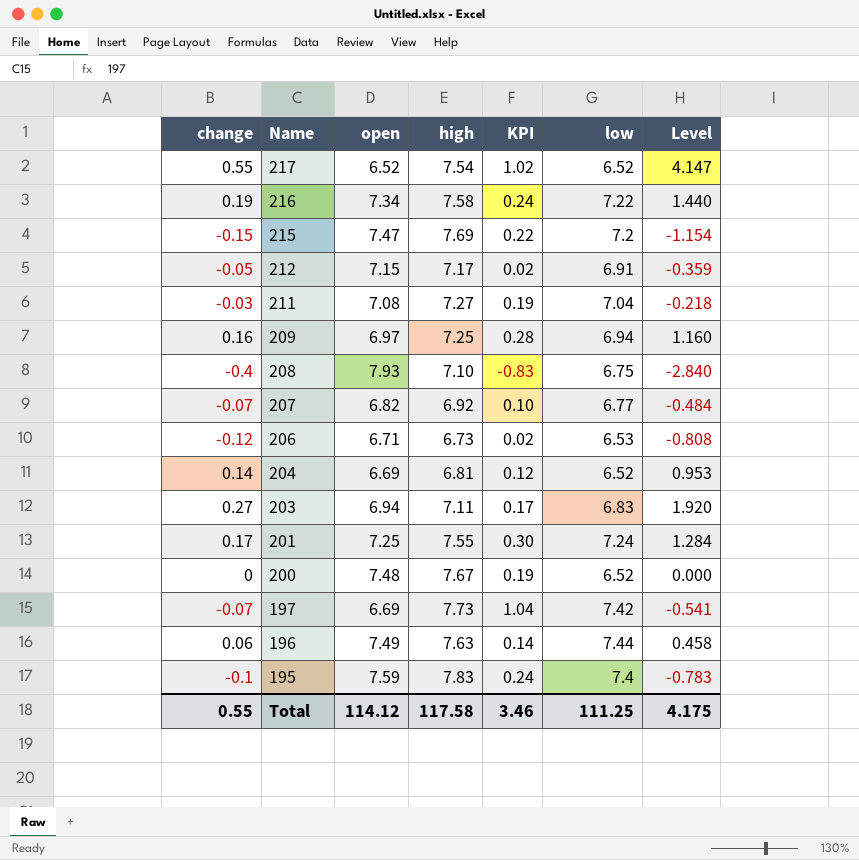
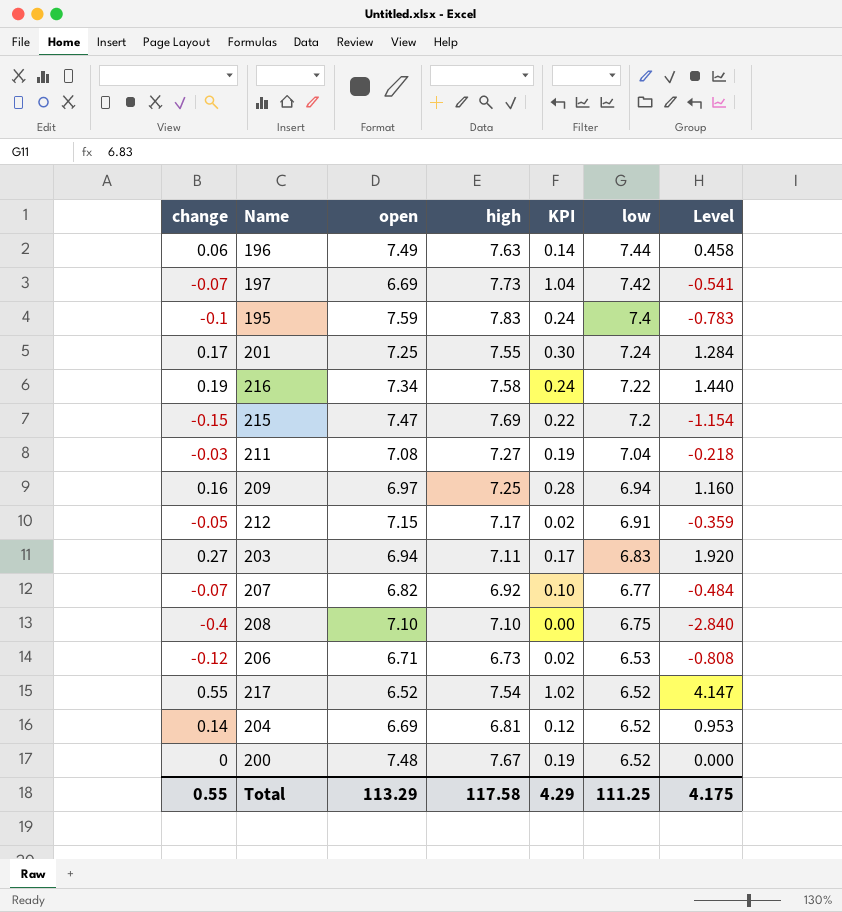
row order: Name descending -> low descending
208 | open: 7.93 -> 7.10
208 | KPI: -0.83 -> 0.00
Total | open: 114.12 -> 113.29
Total | KPI: 3.46 -> 4.29

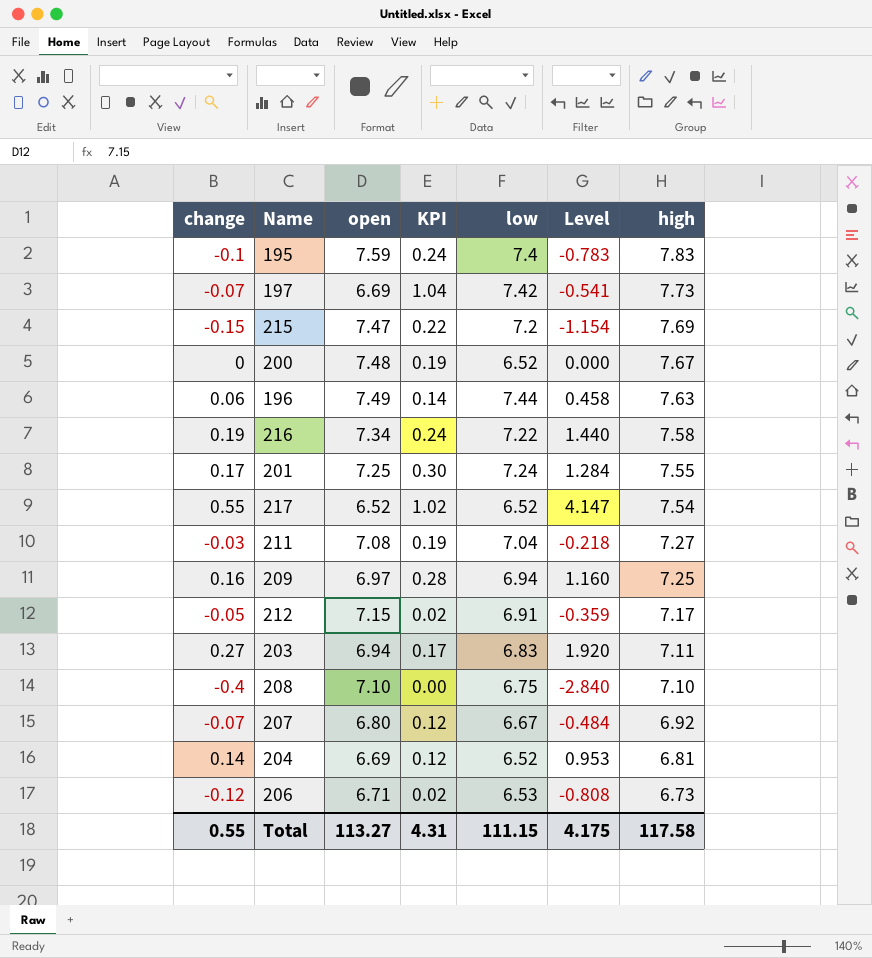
row order: low descending -> high descending
column high | position: 4 -> 7
207 | open: 6.82 -> 6.80
207 | KPI: 0.10 -> 0.12
207 | low: 6.77 -> 6.67
Total | open: 113.29 -> 113.27
Total | KPI: 4.29 -> 4.31
Total | low: 111.25 -> 111.15

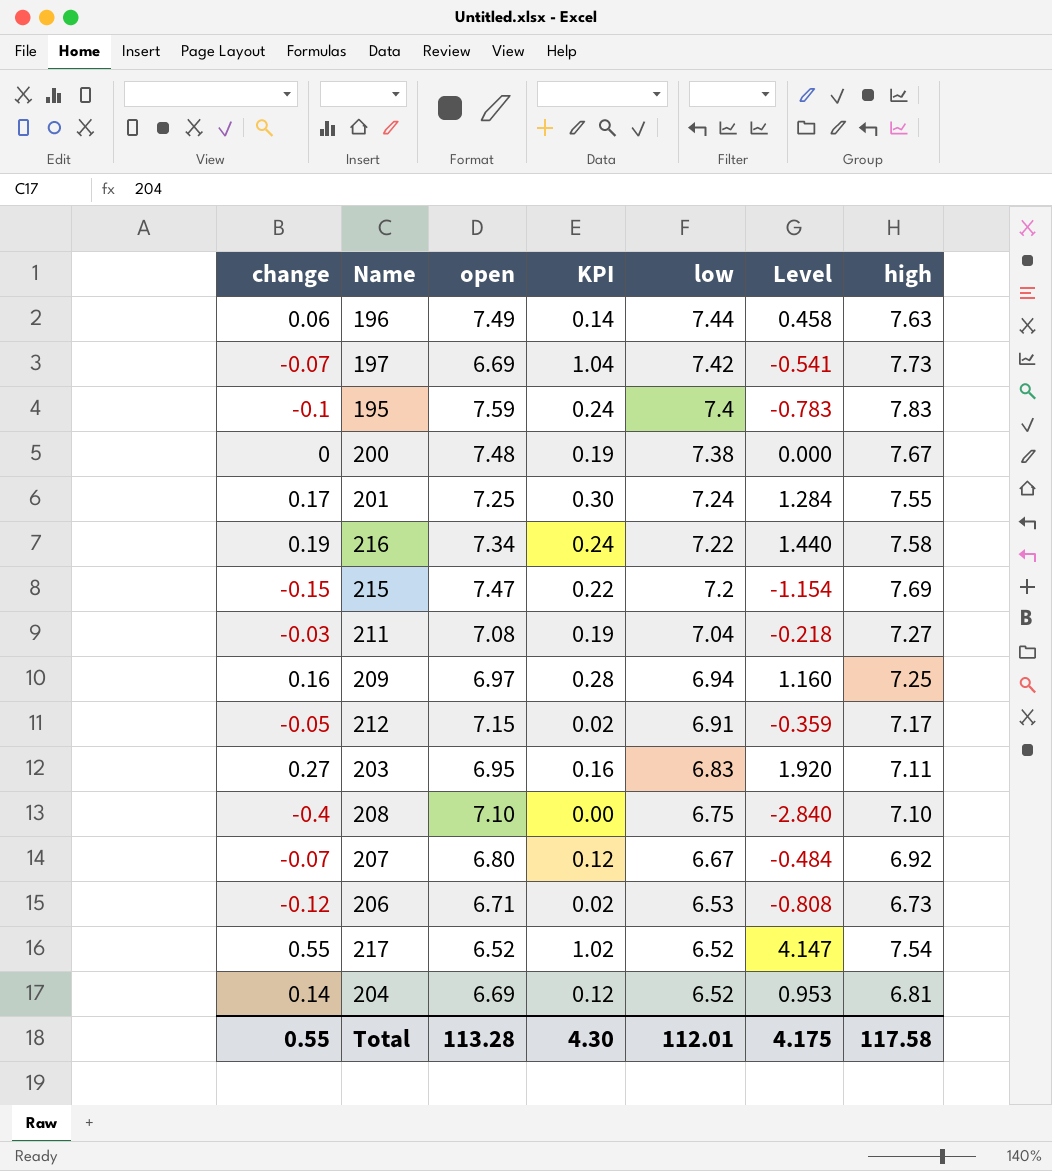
row order: high descending -> low descending
200 | low: 6.52 -> 7.38
203 | open: 6.94 -> 6.95
203 | KPI: 0.17 -> 0.16
Total | open: 113.27 -> 113.28
Total | KPI: 4.31 -> 4.30
Total | low: 111.15 -> 112.01

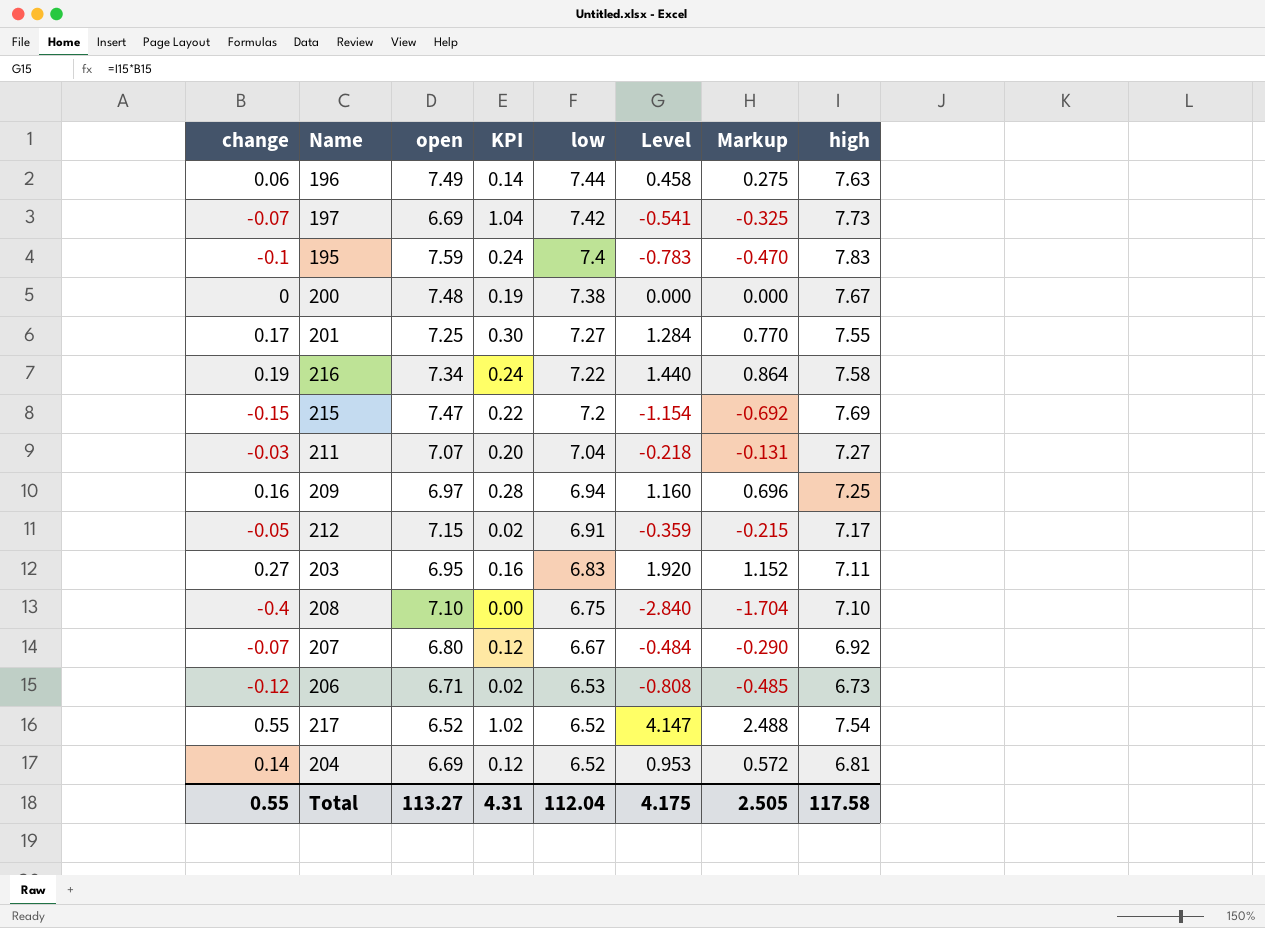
column Markup | formula: none -> [Level] * 0.6
201 | low: 7.24 -> 7.27
211 | open: 7.08 -> 7.07
211 | KPI: 0.19 -> 0.20
Total | open: 113.28 -> 113.27
Total | KPI: 4.30 -> 4.31
Total | low: 112.01 -> 112.04

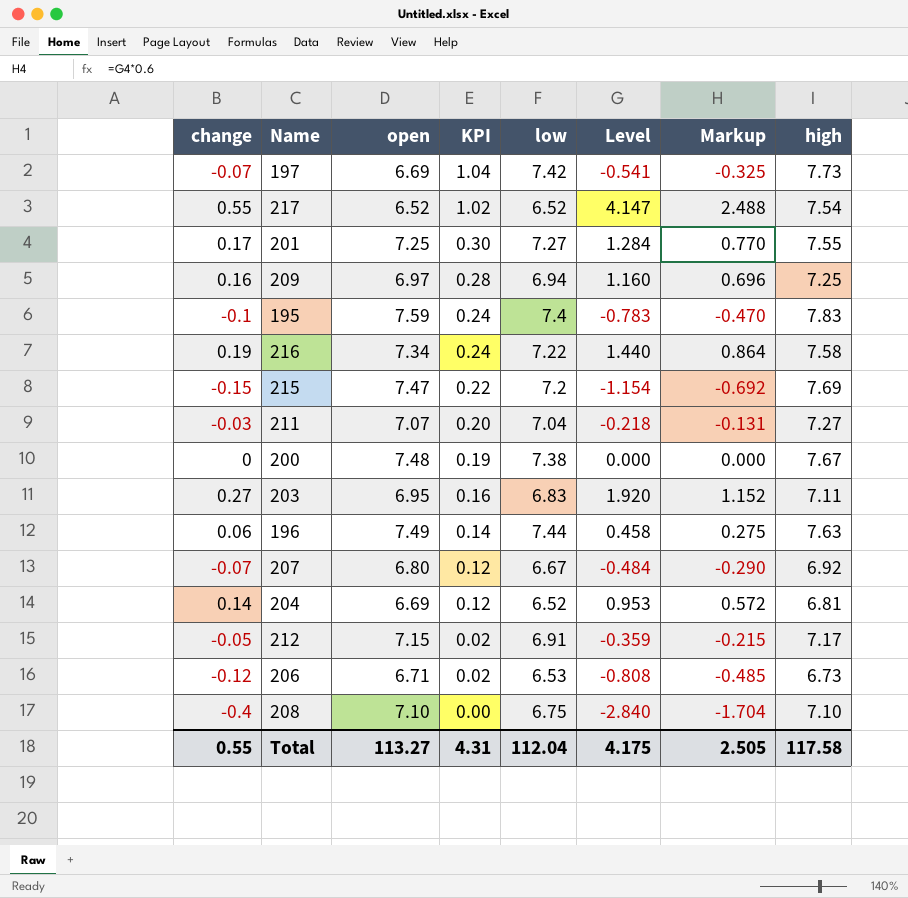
row order: low descending -> KPI descending

